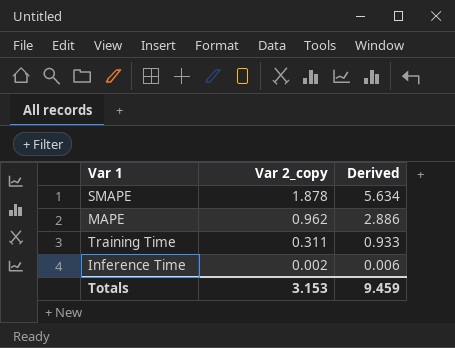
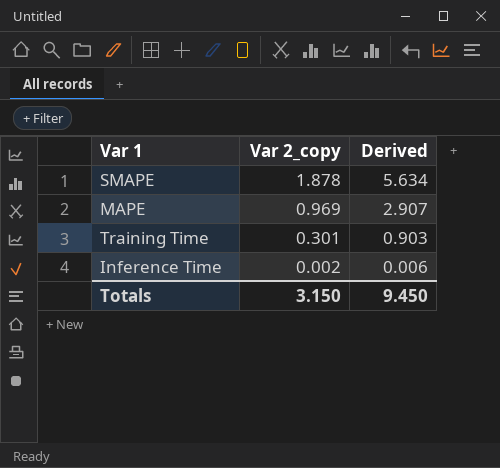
MAPE | Var 2_copy: 0.962 -> 0.969
MAPE | Derived: 2.886 -> 2.907
Training Time | Var 2_copy: 0.311 -> 0.301
Training Time | Derived: 0.933 -> 0.903
Totals | Var 2_copy: 3.153 -> 3.150
Totals | Derived: 9.459 -> 9.450

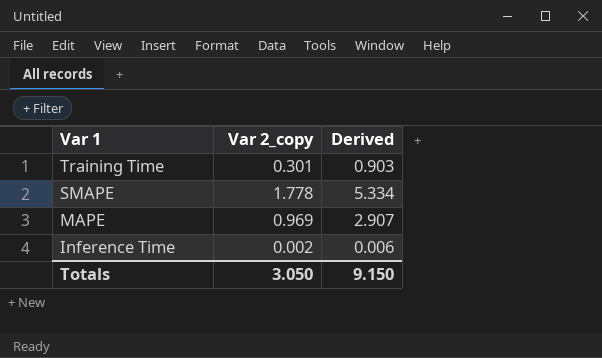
row order: Var 2_copy descending -> Var 1 descending
SMAPE | Var 2_copy: 1.878 -> 1.778
SMAPE | Derived: 5.634 -> 5.334
Totals | Var 2_copy: 3.150 -> 3.050
Totals | Derived: 9.450 -> 9.150

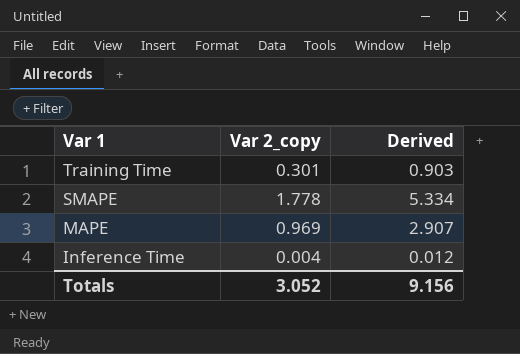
Inference Time | Var 2_copy: 0.002 -> 0.004
Inference Time | Derived: 0.006 -> 0.012
Totals | Var 2_copy: 3.050 -> 3.052
Totals | Derived: 9.150 -> 9.156

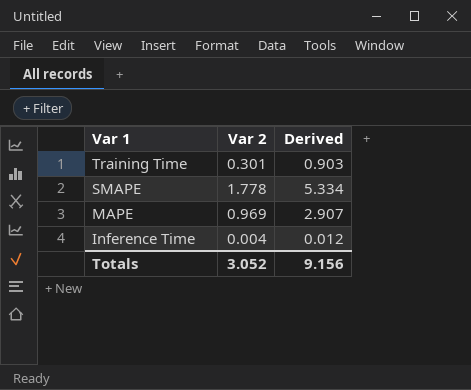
column name: Var 2_copy -> Var 2

